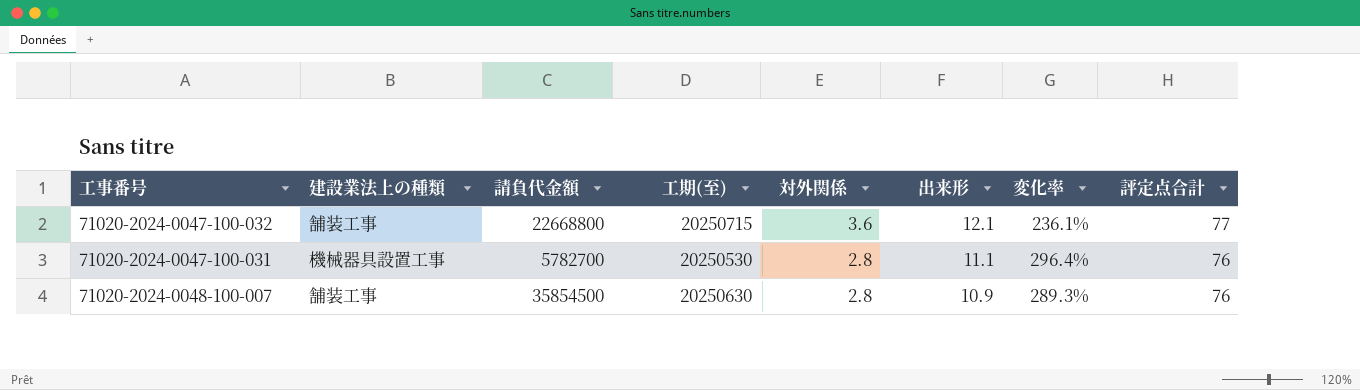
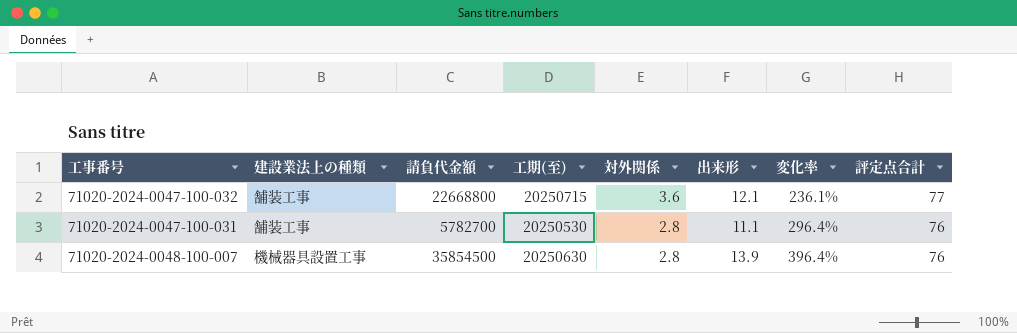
71020-2024-0047-100-031 | 建設業法上の種類: 機械器具設置工事 -> 舗装工事
71020-2024-0048-100-007 | 建設業法上の種類: 舗装工事 -> 機械器具設置工事
71020-2024-0048-100-007 | 出来形: 10.9 -> 13.9
71020-2024-0048-100-007 | 変化率: 289.3% -> 396.4%

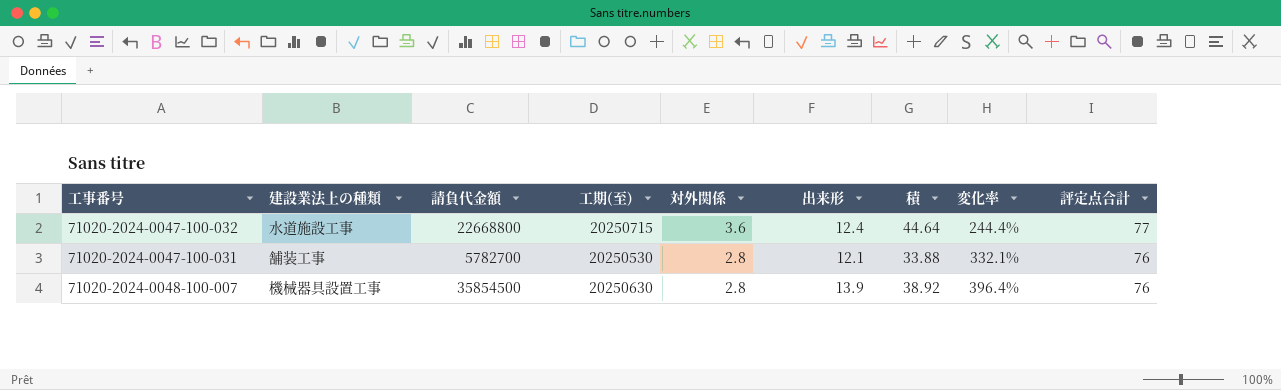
column 積 | formula: none -> [対外関係] * [出来形]
71020-2024-0047-100-032 | 建設業法上の種類: 舗装工事 -> 水道施設工事
71020-2024-0047-100-032 | 出来形: 12.1 -> 12.4
71020-2024-0047-100-032 | 変化率: 236.1% -> 244.4%
71020-2024-0047-100-031 | 出来形: 11.1 -> 12.1
71020-2024-0047-100-031 | 変化率: 296.4% -> 332.1%

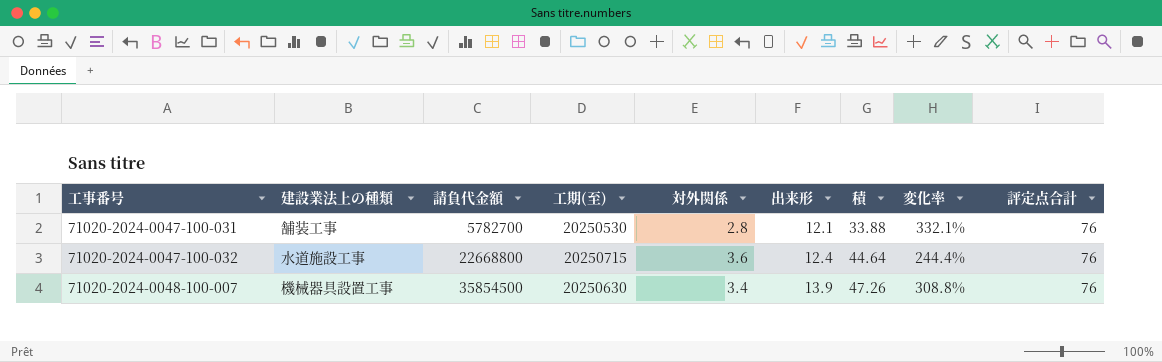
row order: 対外関係 descending -> 工事番号 ascending
71020-2024-0047-100-032 | 評定点合計: 77 -> 76
71020-2024-0048-100-007 | 対外関係: 2.8 -> 3.4
71020-2024-0048-100-007 | 積: 38.92 -> 47.26
71020-2024-0048-100-007 | 変化率: 396.4% -> 308.8%

